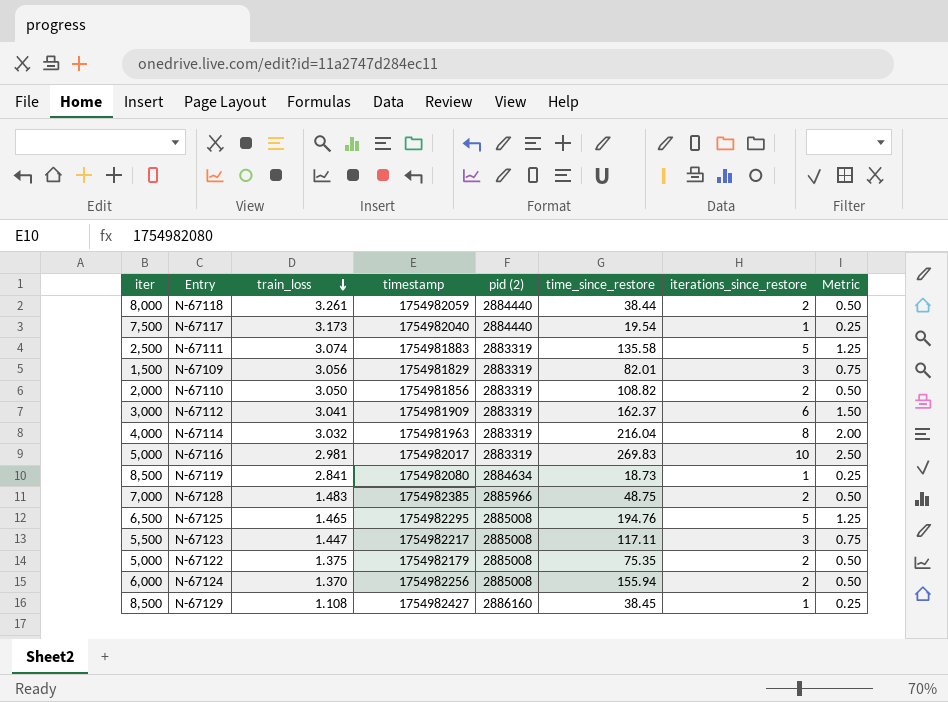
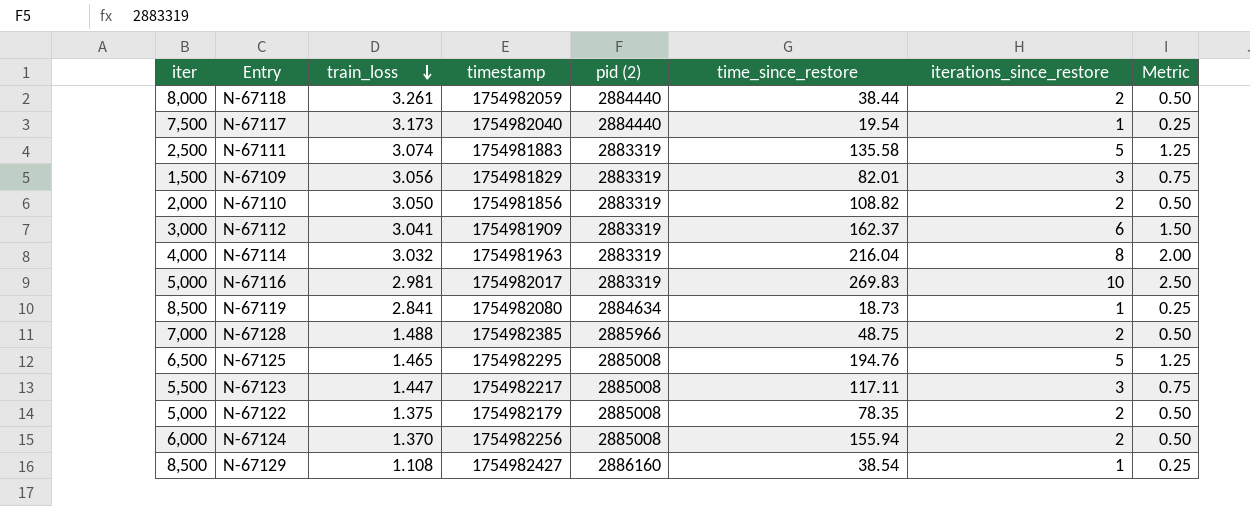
N-67128 | train_loss: 1.483 -> 1.488
N-67122 | time_since_restore: 75.35 -> 78.35
N-67129 | time_since_restore: 38.45 -> 38.54

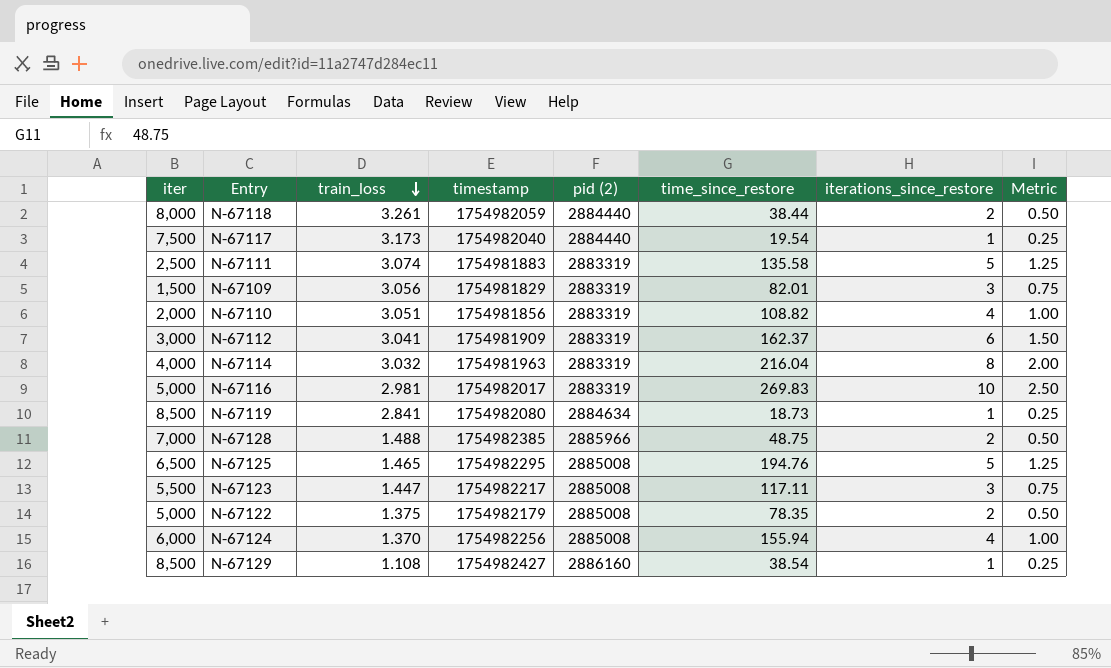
N-67110 | train_loss: 3.050 -> 3.051
N-67110 | iterations_since_restore: 2 -> 4
N-67110 | Metric: 0.50 -> 1.00
N-67124 | iterations_since_restore: 2 -> 4
N-67124 | Metric: 0.50 -> 1.00

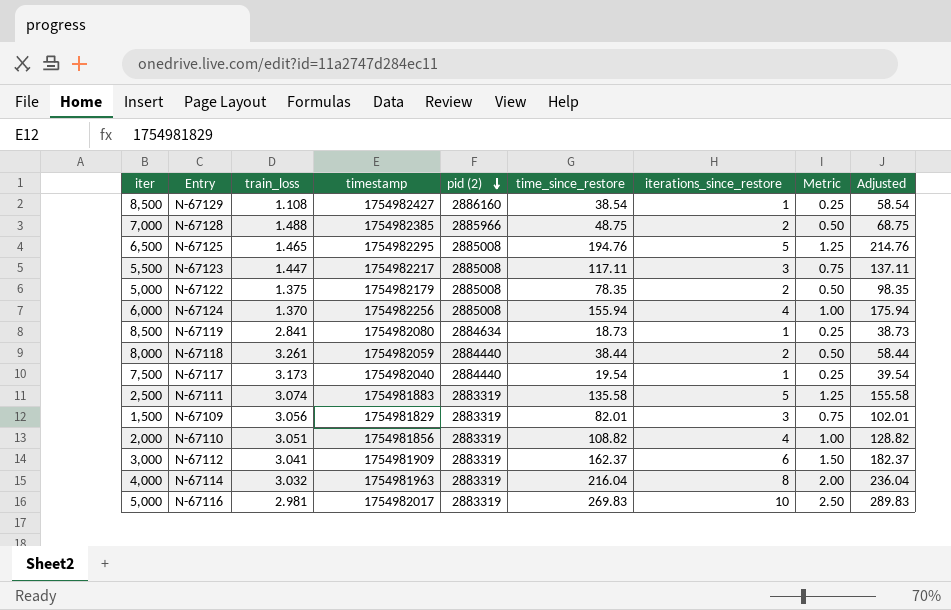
row order: train_loss descending -> pid (2) descending
column Adjusted | formula: none -> [time_since_restore] + 20

